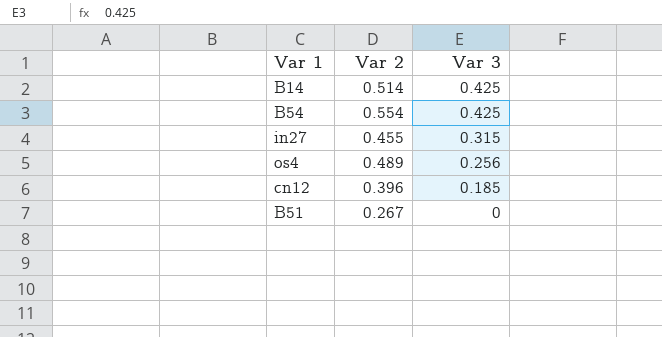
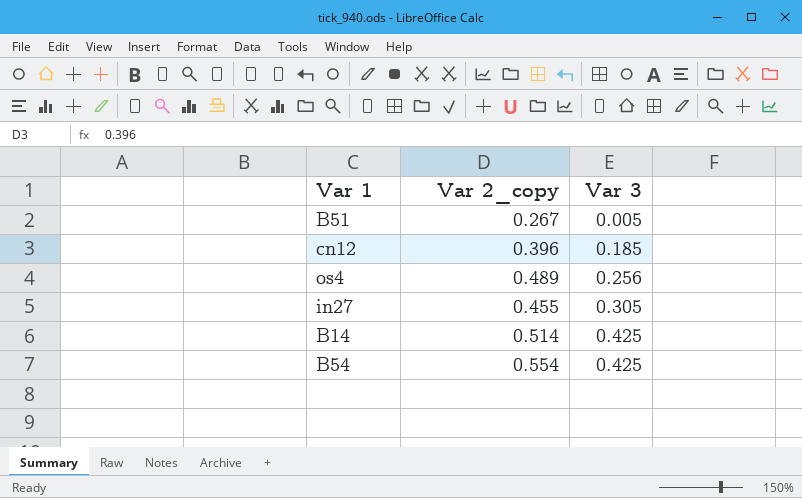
row order: Var 3 descending -> Var 3 ascending
column name: Var 2 -> Var 2_copy
B51 | Var 3: 0 -> 0.005
in27 | Var 3: 0.315 -> 0.305

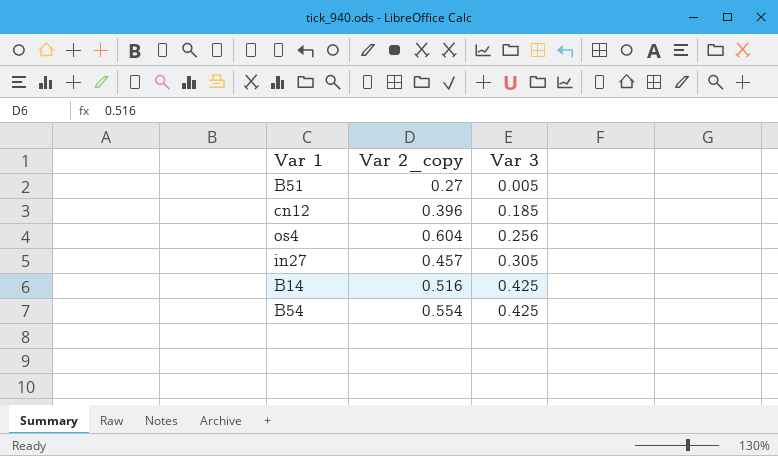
B51 | Var 2_copy: 0.267 -> 0.27
os4 | Var 2_copy: 0.489 -> 0.604
in27 | Var 2_copy: 0.455 -> 0.457
B14 | Var 2_copy: 0.514 -> 0.516

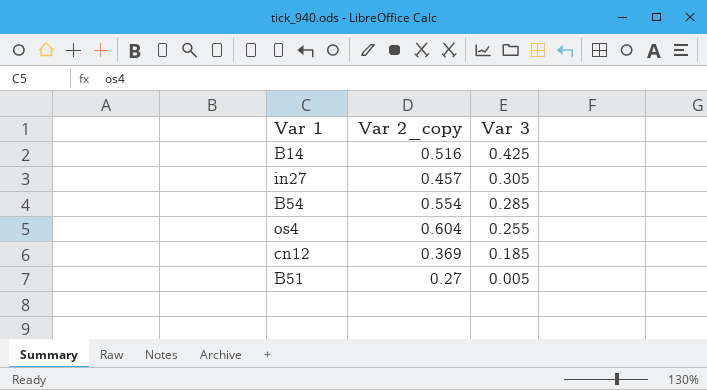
row order: Var 3 ascending -> Var 3 descending
B54 | Var 3: 0.425 -> 0.285
os4 | Var 3: 0.256 -> 0.255
cn12 | Var 2_copy: 0.396 -> 0.369

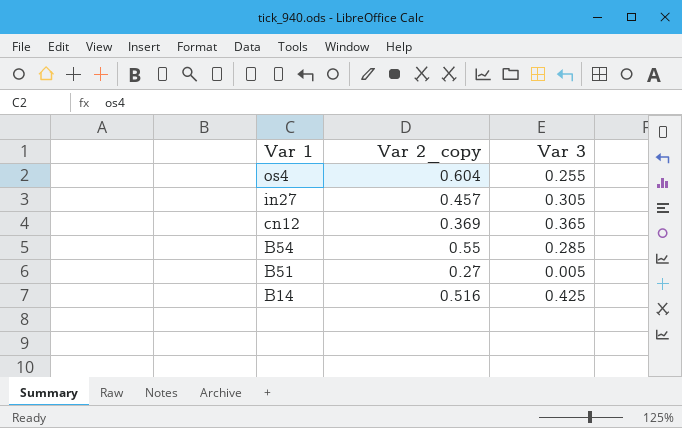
row order: Var 3 descending -> Var 1 descending
cn12 | Var 3: 0.185 -> 0.365
B54 | Var 2_copy: 0.554 -> 0.55

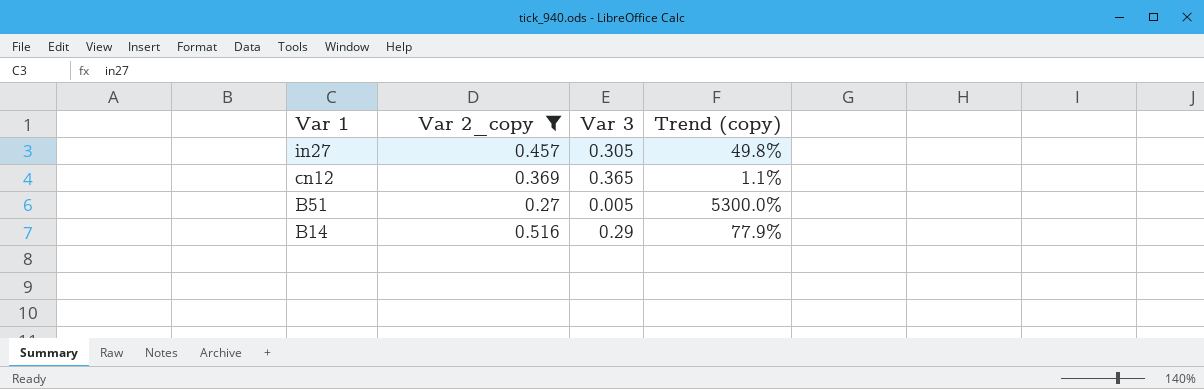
filter: none -> Var 2_copy <= 0.516
column Trend (copy) | formula: none -> ([Var 2_copy] - [Var 3]) / [Var 3]
B14 | Var 3: 0.425 -> 0.29

